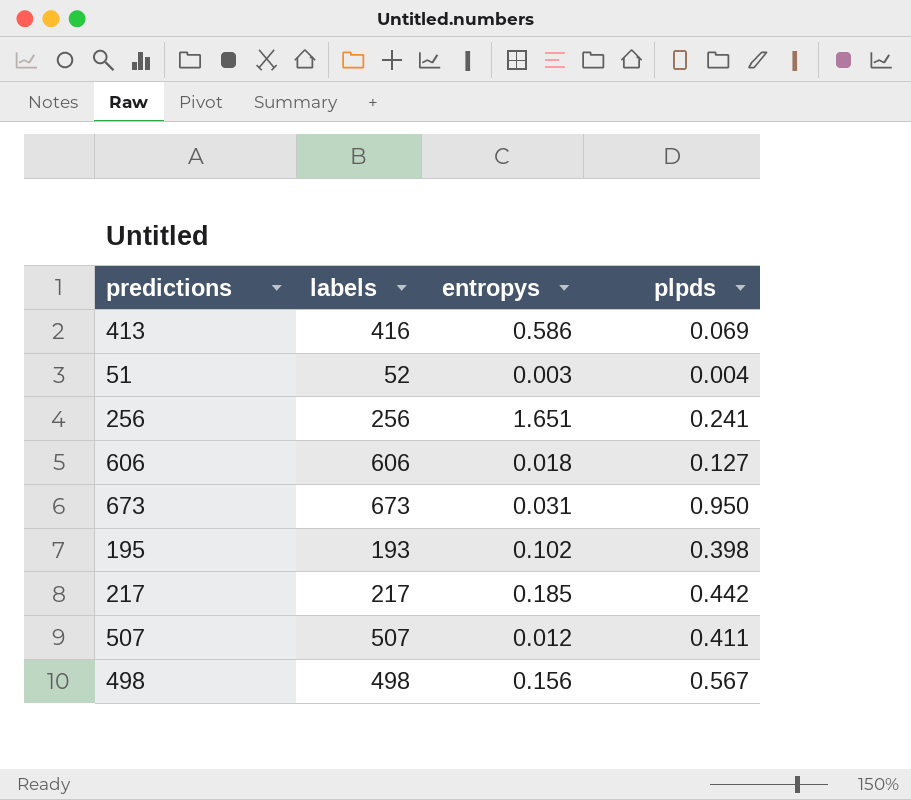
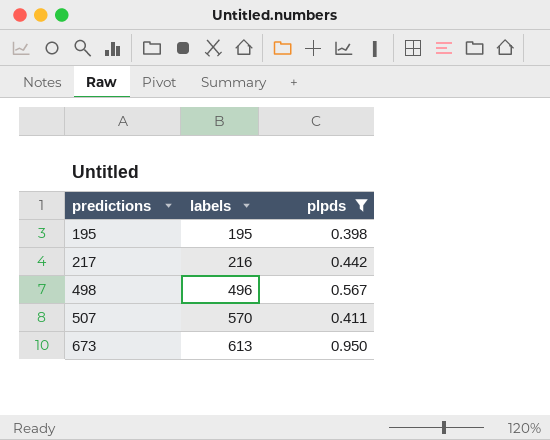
filter: none -> plpds >= 0.398
row order: none -> predictions ascending
column entropys | position: 3 -> none
195 | labels: 193 -> 195
217 | labels: 217 -> 216
498 | labels: 498 -> 496
507 | labels: 507 -> 570
673 | labels: 673 -> 613

